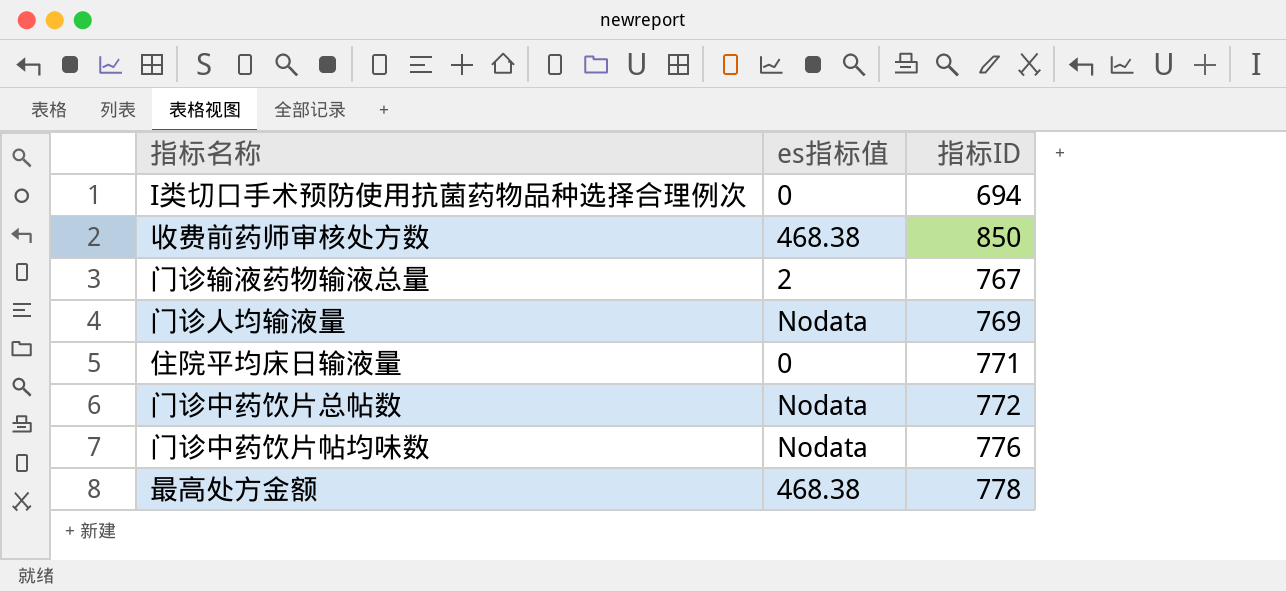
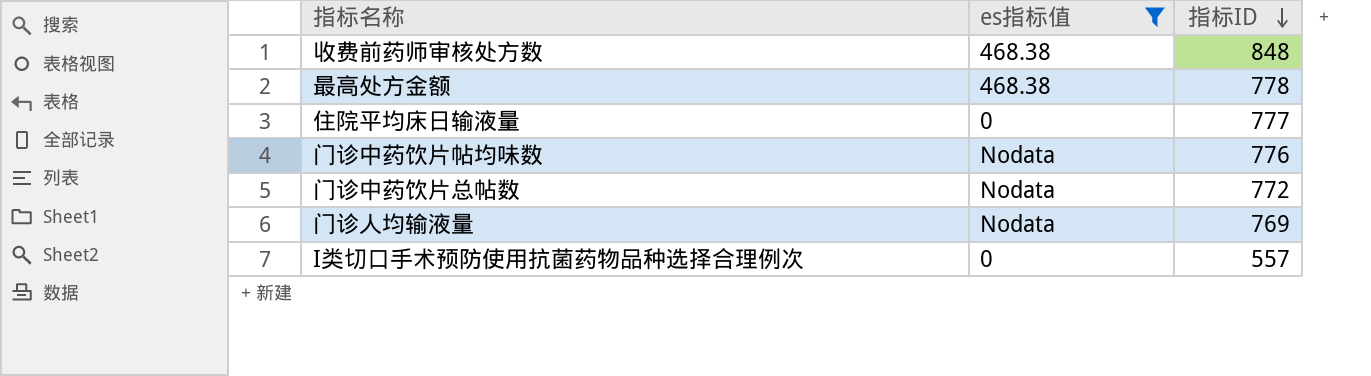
filter: none -> es指标值 != 2
row order: none -> 指标ID descending
收费前药师审核处方数 | 指标ID: 850 -> 848
住院平均床日输液量 | 指标ID: 771 -> 777
I类切口手术预防使用抗菌药物品种选择合理例次 | 指标ID: 694 -> 557

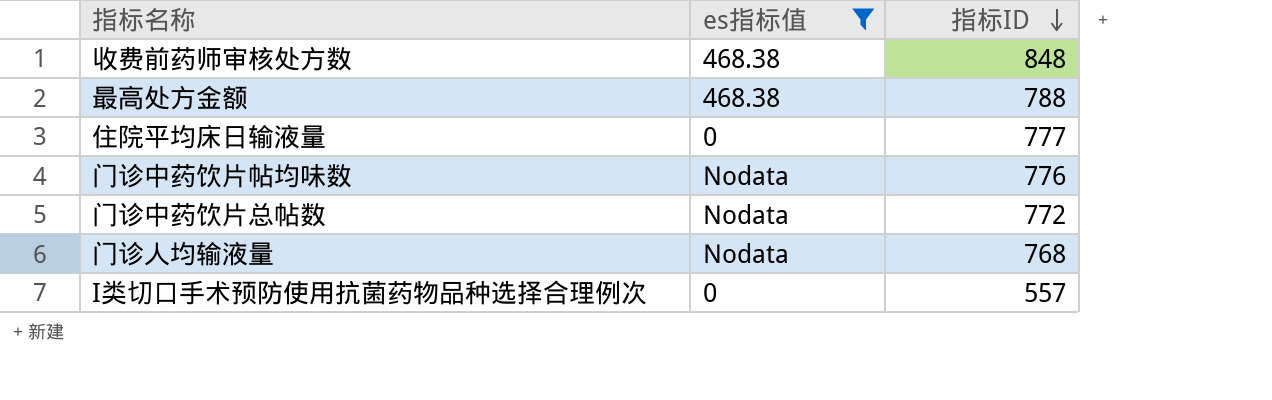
最高处方金额 | 指标ID: 778 -> 788
门诊人均输液量 | 指标ID: 769 -> 768

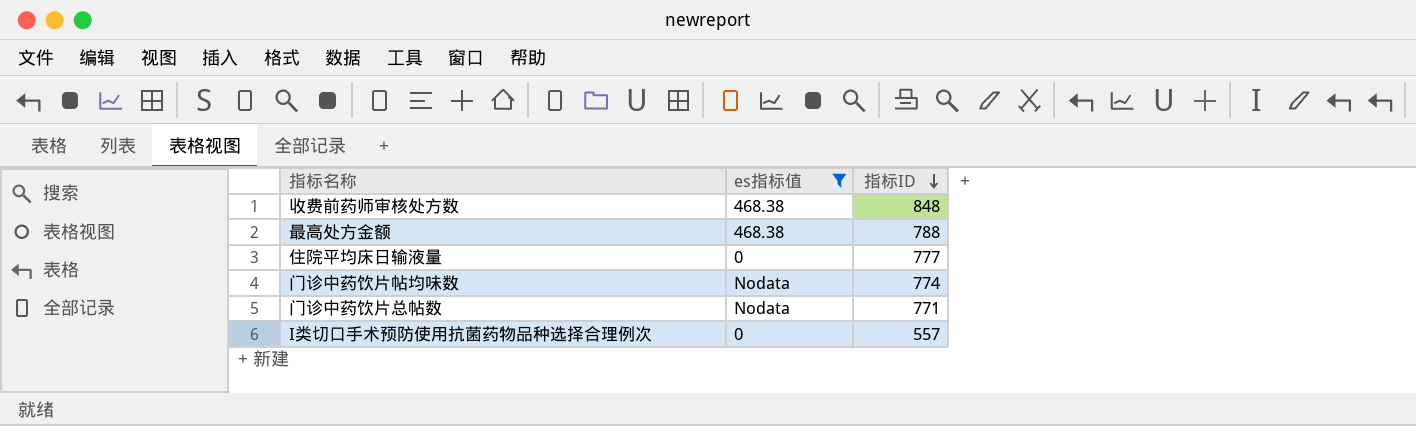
row 门诊人均输液量: Nodata | 768 -> none
门诊中药饮片帖均味数 | 指标ID: 776 -> 774
门诊中药饮片总帖数 | 指标ID: 772 -> 771

